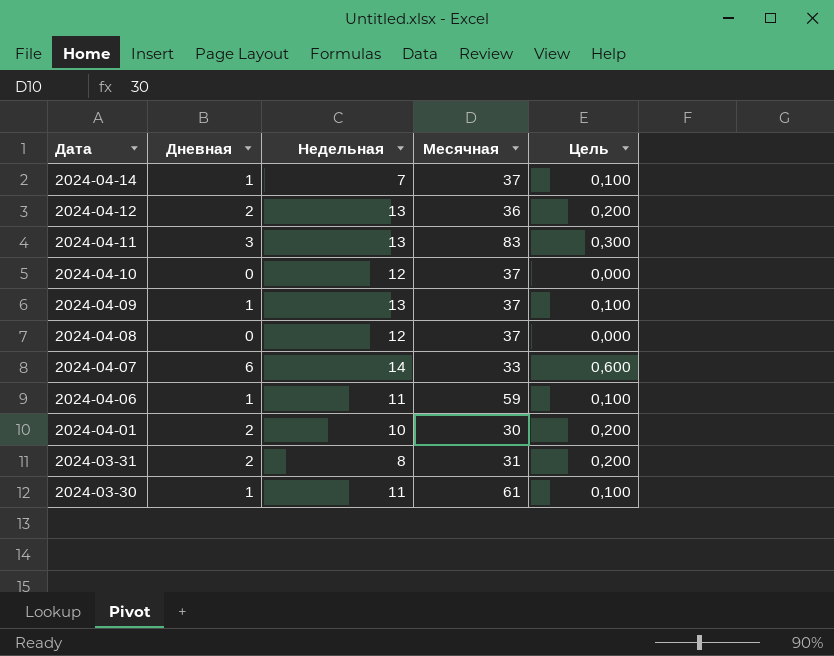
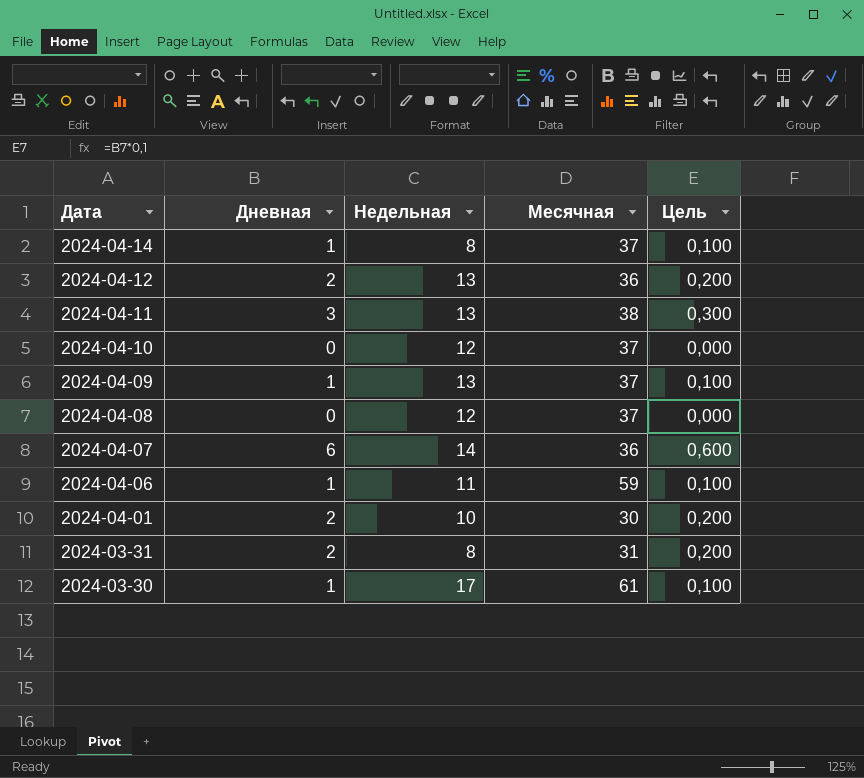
2024-04-14 | Недельная: 7 -> 8
2024-04-11 | Месячная: 83 -> 38
2024-04-07 | Месячная: 33 -> 36
2024-03-30 | Недельная: 11 -> 17

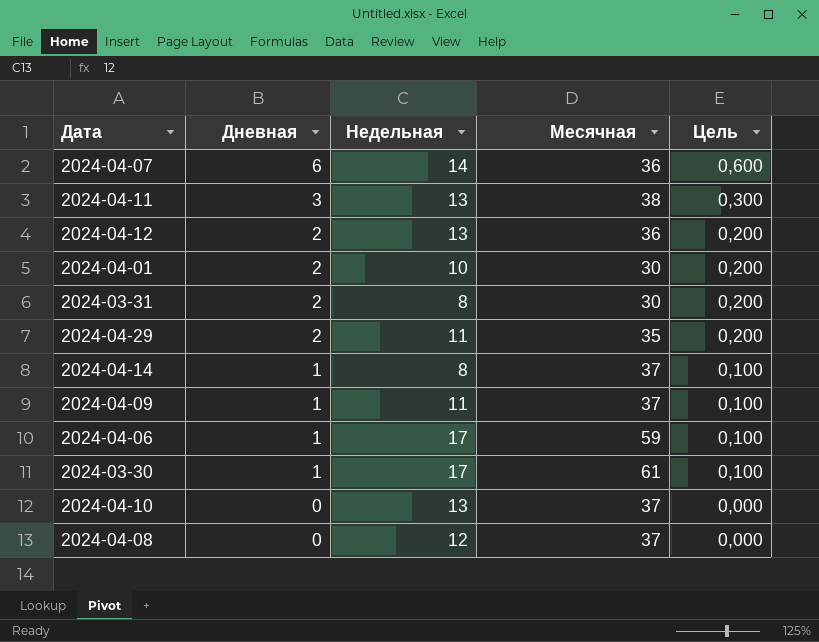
row order: Дата descending -> Дневная descending
2024-03-31 | Месячная: 31 -> 30
row 2024-04-29: none -> 2 | 11 | 35 | 0,200
2024-04-09 | Недельная: 13 -> 11
2024-04-06 | Недельная: 11 -> 17
2024-04-10 | Недельная: 12 -> 13

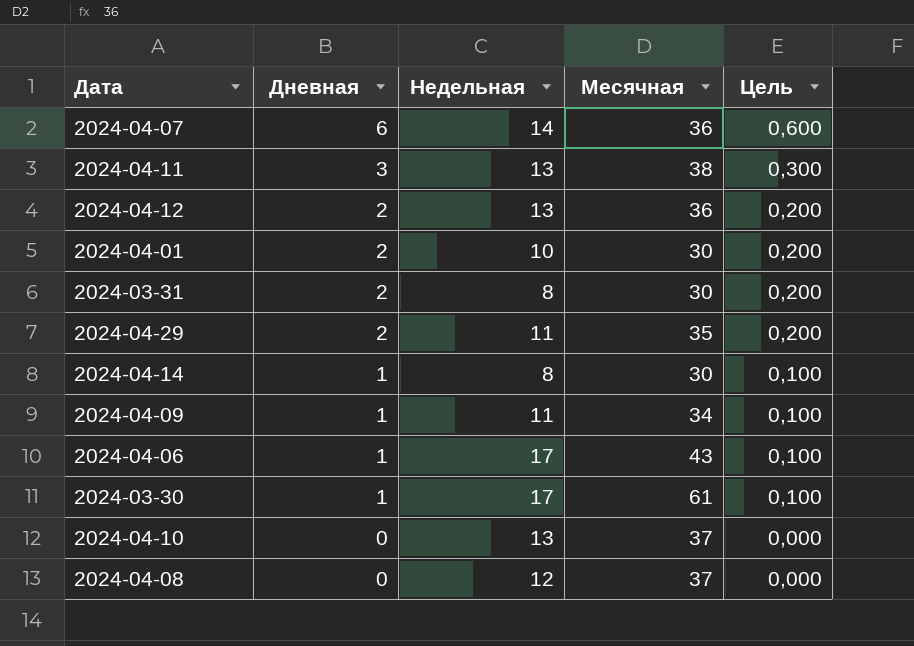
2024-04-14 | Месячная: 37 -> 30
2024-04-09 | Месячная: 37 -> 34
2024-04-06 | Месячная: 59 -> 43

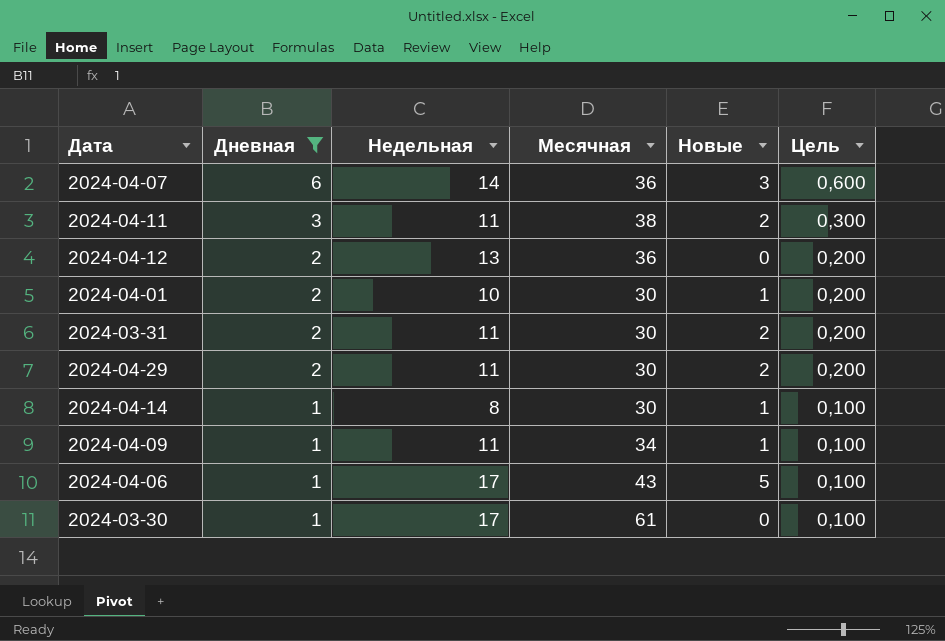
filter: none -> Дневная != 0
column Новые | position: none -> 5
2024-04-11 | Недельная: 13 -> 11
2024-03-31 | Недельная: 8 -> 11
2024-04-29 | Месячная: 35 -> 30

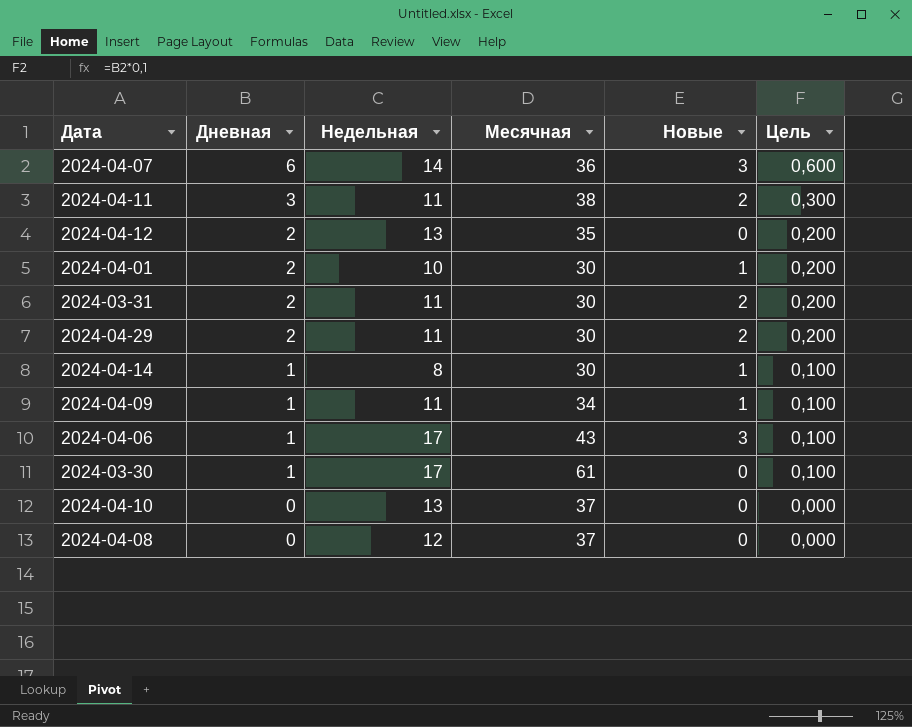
filter: Дневная != 0 -> none
2024-04-12 | Месячная: 36 -> 35
2024-04-06 | Новые: 5 -> 3

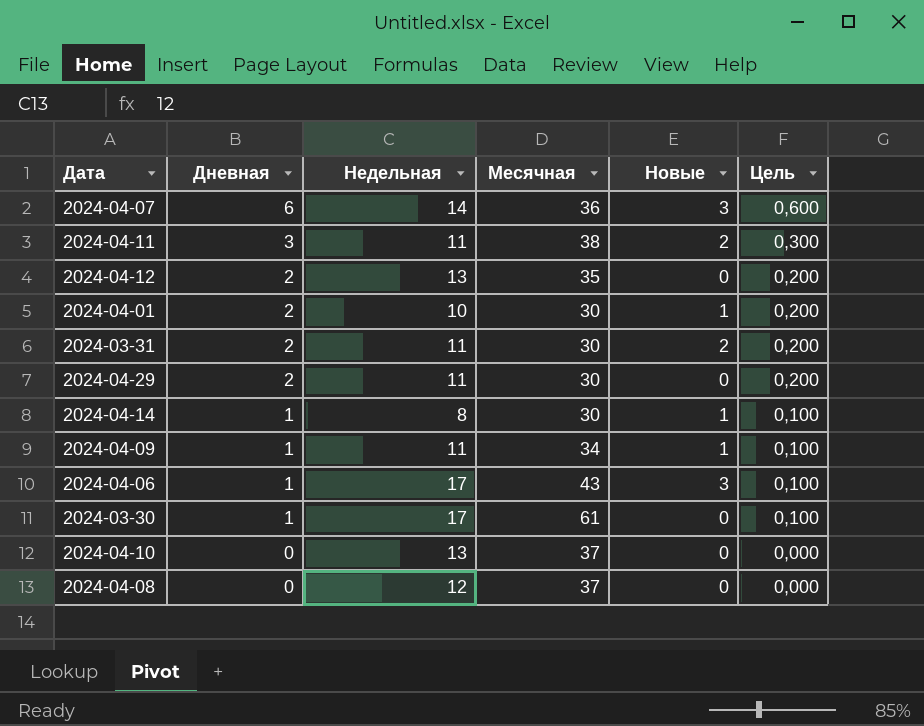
2024-04-29 | Новые: 2 -> 0

